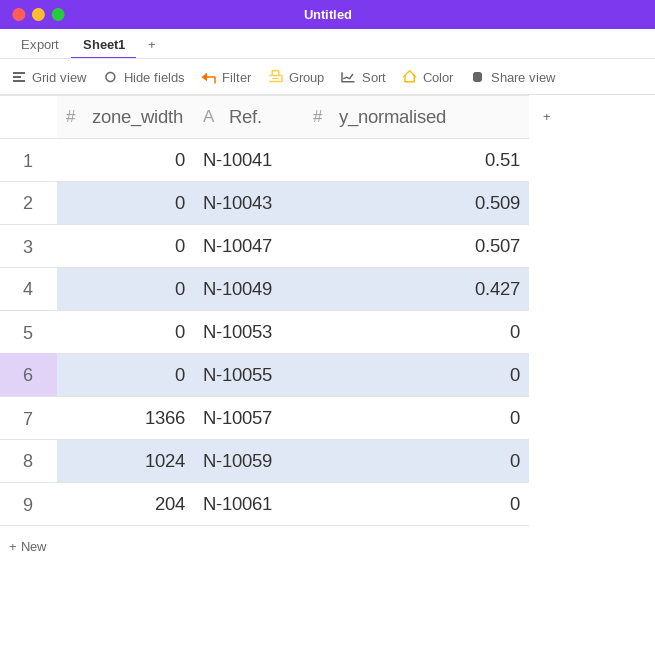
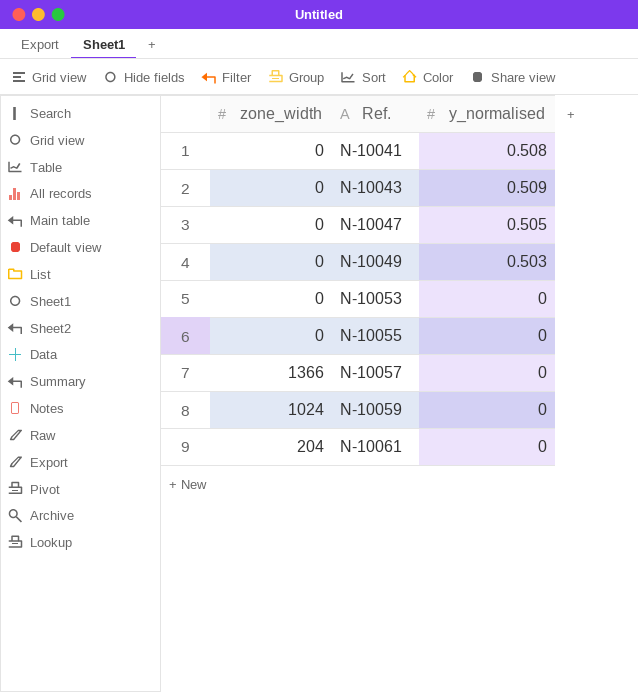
N-10041 | y_normalised: 0.51 -> 0.508
N-10047 | y_normalised: 0.507 -> 0.505
N-10049 | y_normalised: 0.427 -> 0.503

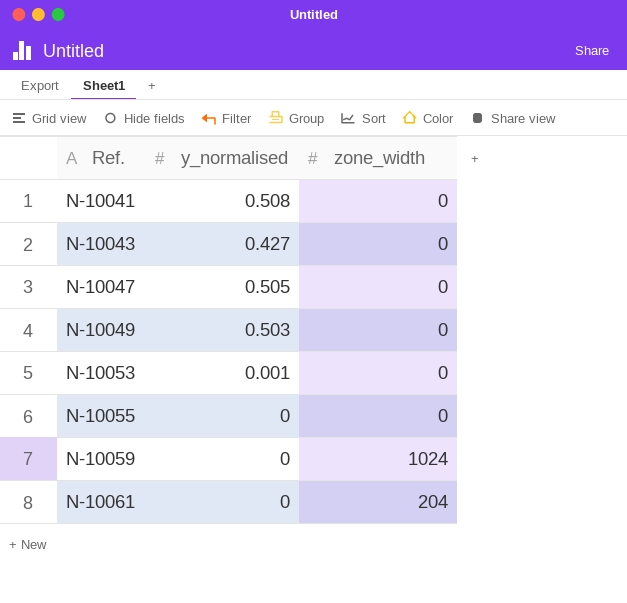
column zone_width | position: 1 -> 3
row N-10057: 1366 | 0 -> none
N-10043 | y_normalised: 0.509 -> 0.427
N-10053 | y_normalised: 0 -> 0.001

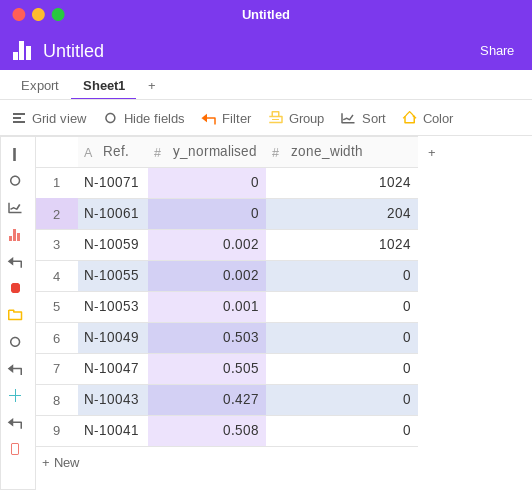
row order: Ref. ascending -> Ref. descending
row N-10071: none -> 0 | 1024
N-10059 | y_normalised: 0 -> 0.002
N-10055 | y_normalised: 0 -> 0.002

